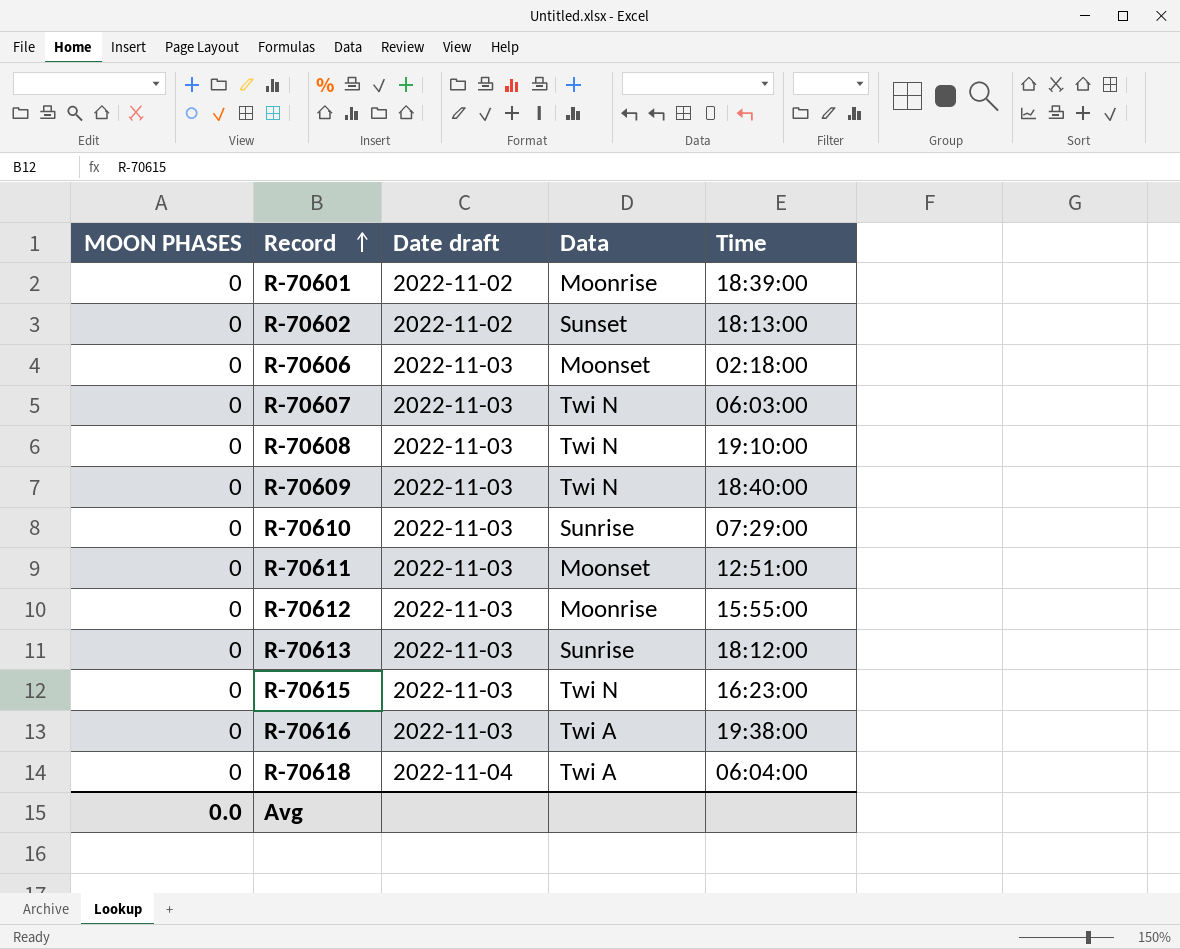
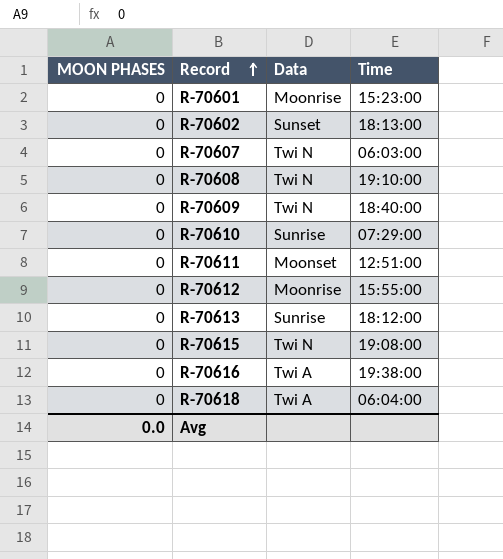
column Date draft | position: 3 -> none
row R-70606: 0 | 2022-11-03 | Moonset | 02:18:00 -> none
R-70601 | Time: 18:39:00 -> 15:23:00
R-70615 | Time: 16:23:00 -> 19:08:00

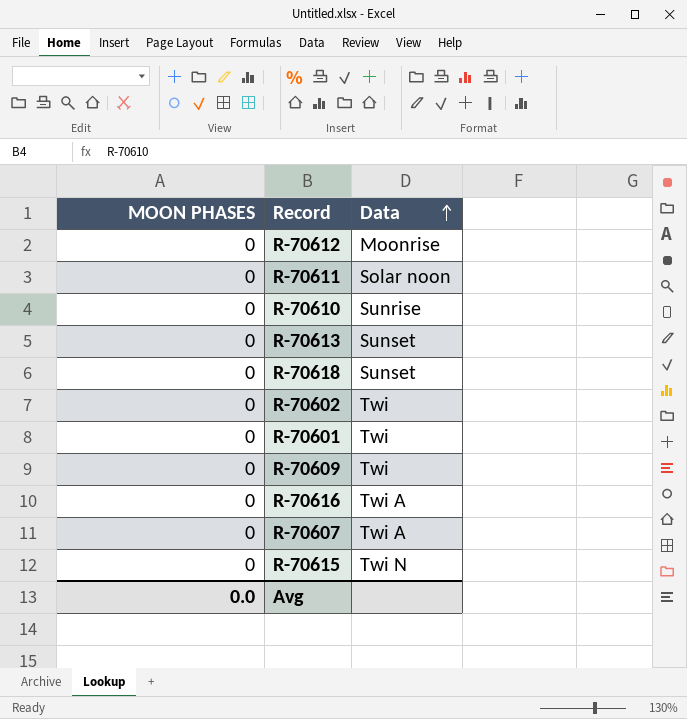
row order: Record ascending -> Data ascending
column Time | position: 4 -> none
row R-70608: 0 | Twi N | 19:10:00 -> none
R-70611 | Data: Moonset -> Solar noon
R-70613 | Data: Sunrise -> Sunset
R-70618 | Data: Twi A -> Sunset
R-70602 | Data: Sunset -> Twi
R-70601 | Data: Moonrise -> Twi
R-70609 | Data: Twi N -> Twi
R-70607 | Data: Twi N -> Twi A

